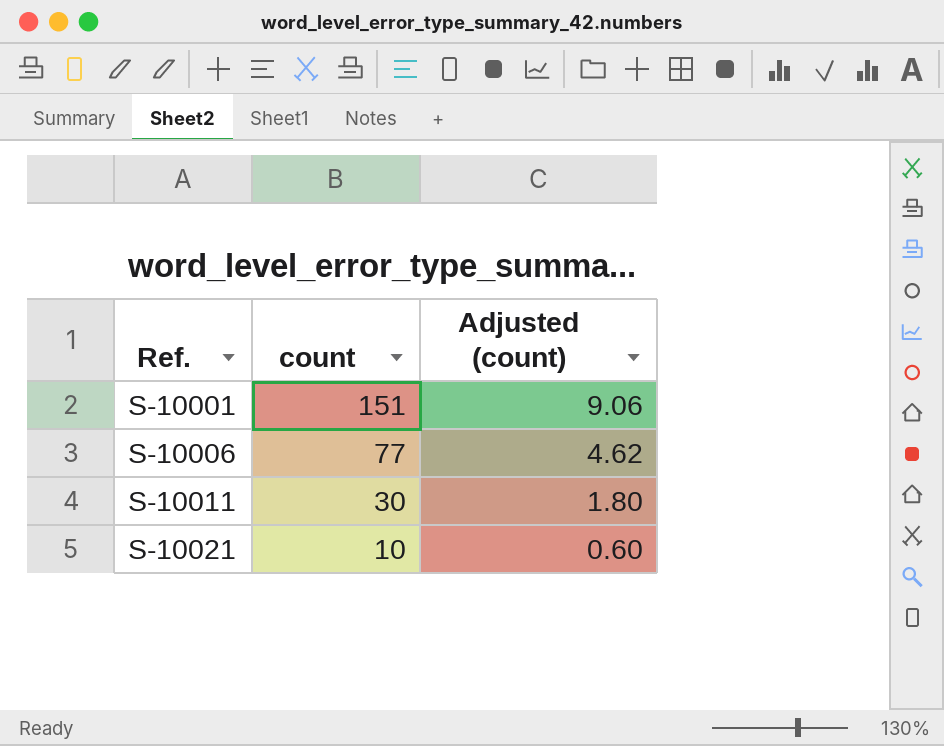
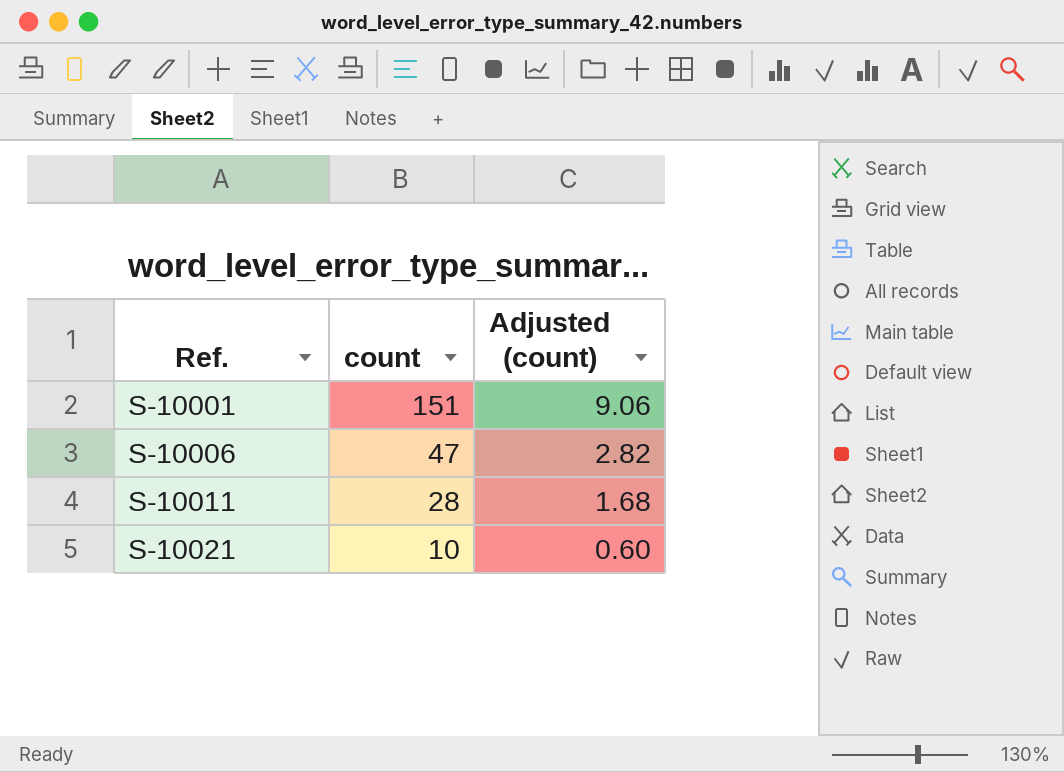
S-10006 | count: 77 -> 47
S-10006 | Adjusted (count): 4.62 -> 2.82
S-10011 | count: 30 -> 28
S-10011 | Adjusted (count): 1.80 -> 1.68

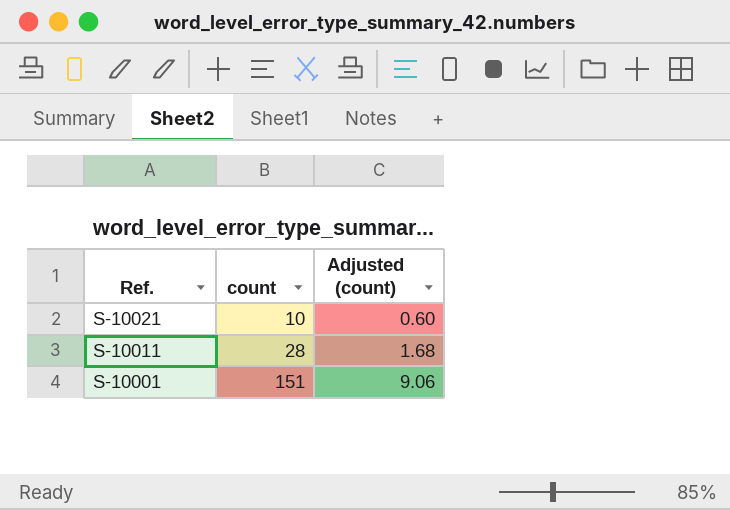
row order: Ref. ascending -> Ref. descending
row S-10006: 47 | 2.82 -> none

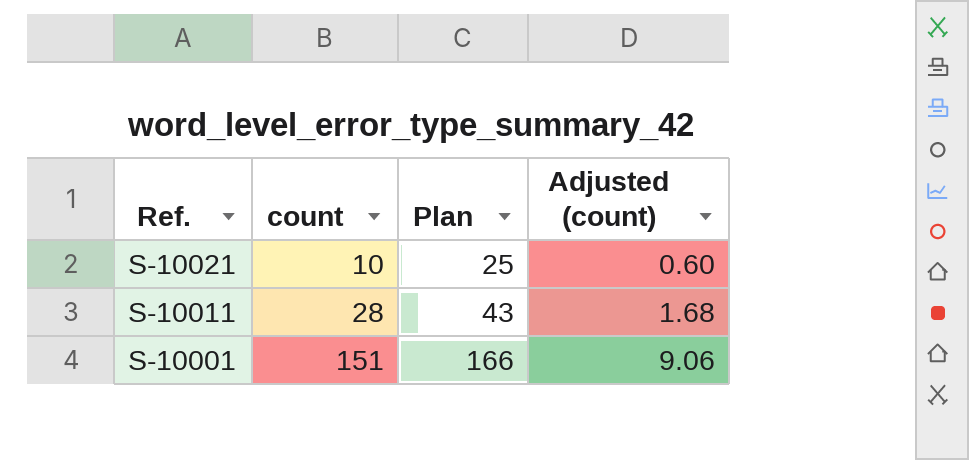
column Plan | formula: none -> [count] + 15

